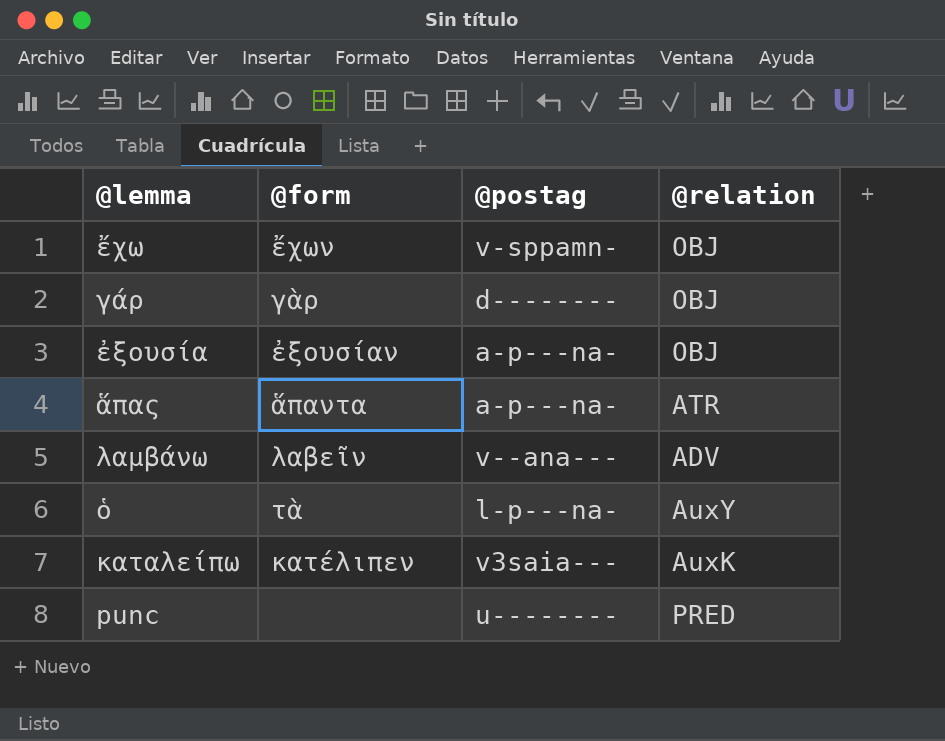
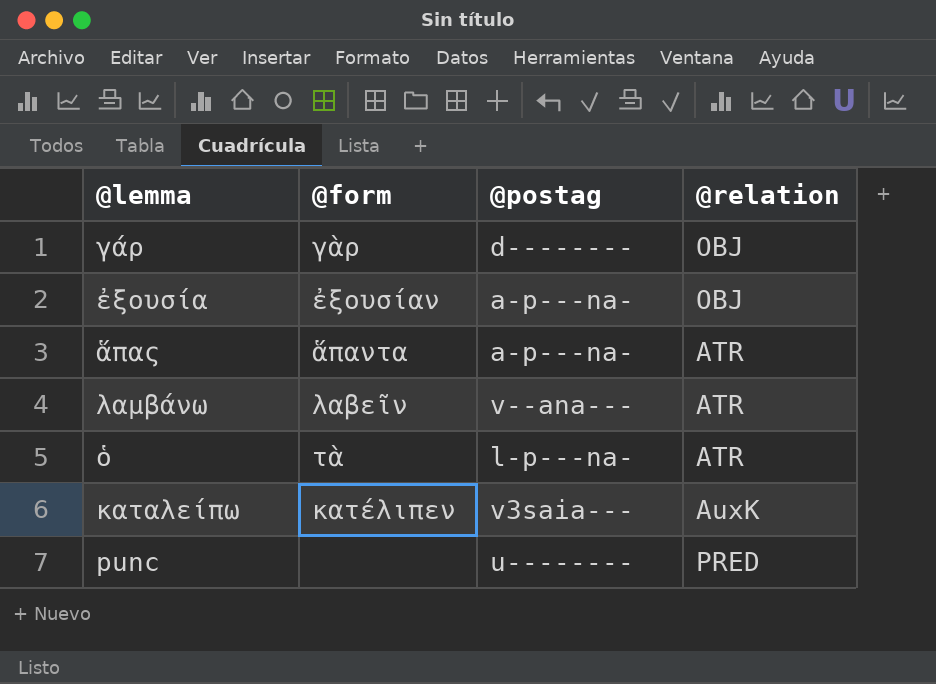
row ἔχω: ἔχων | v-sppamn- | OBJ -> none
λαμβάνω | @relation: ADV -> ATR
ὁ | @relation: AuxY -> ATR

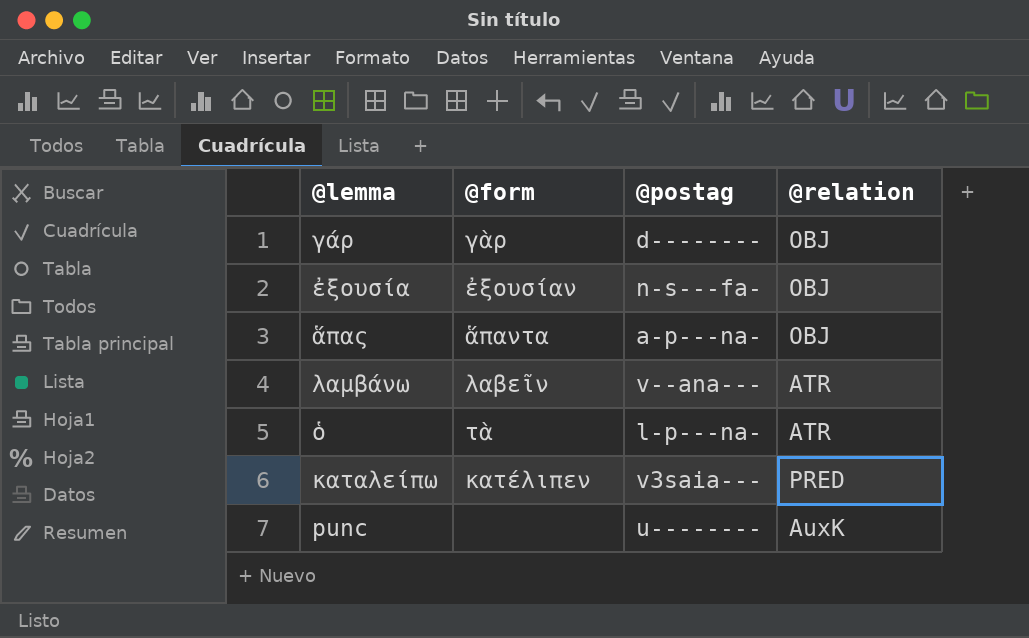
ἐξουσία | @postag: a-p---na- -> n-s---fa-
ἅπας | @relation: ATR -> OBJ
καταλείπω | @relation: AuxK -> PRED
punc | @relation: PRED -> AuxK

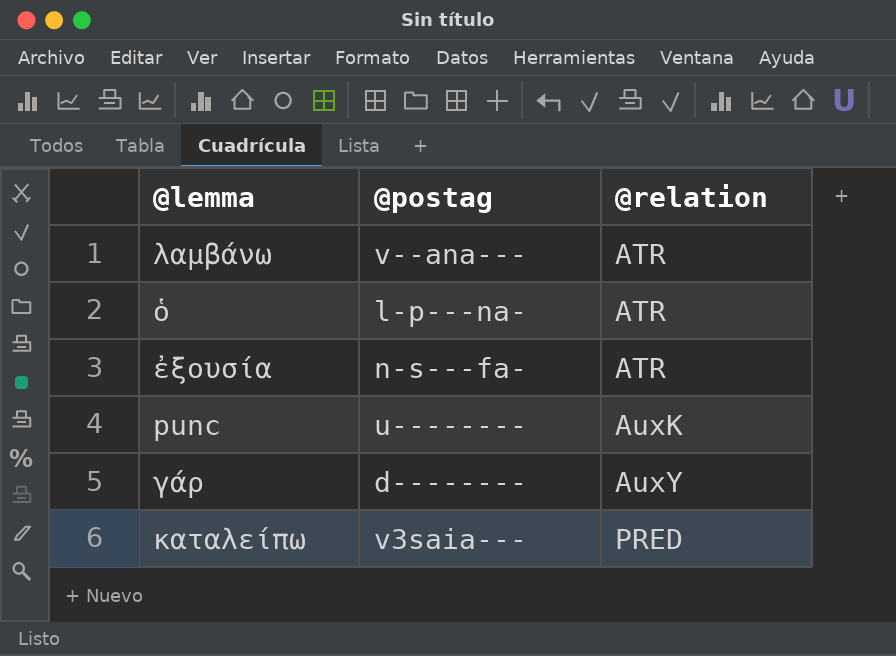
row order: none -> @relation ascending
column @form | position: 2 -> none
row ἅπας: ἅπαντα | a-p---na- | OBJ -> none
ἐξουσία | @relation: OBJ -> ATR
γάρ | @relation: OBJ -> AuxY

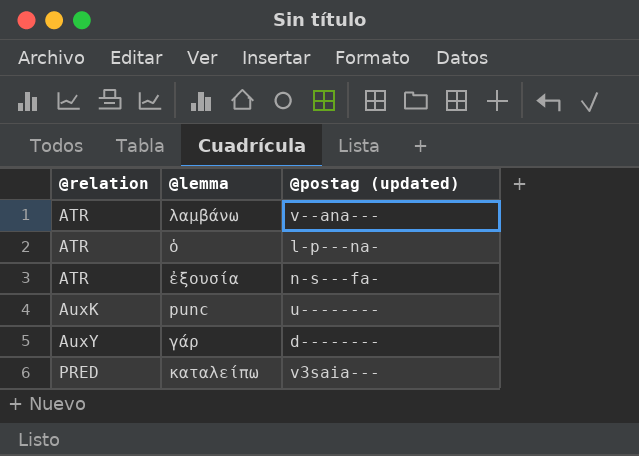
column @relation | position: 3 -> 1
column name: @postag -> @postag (updated)

